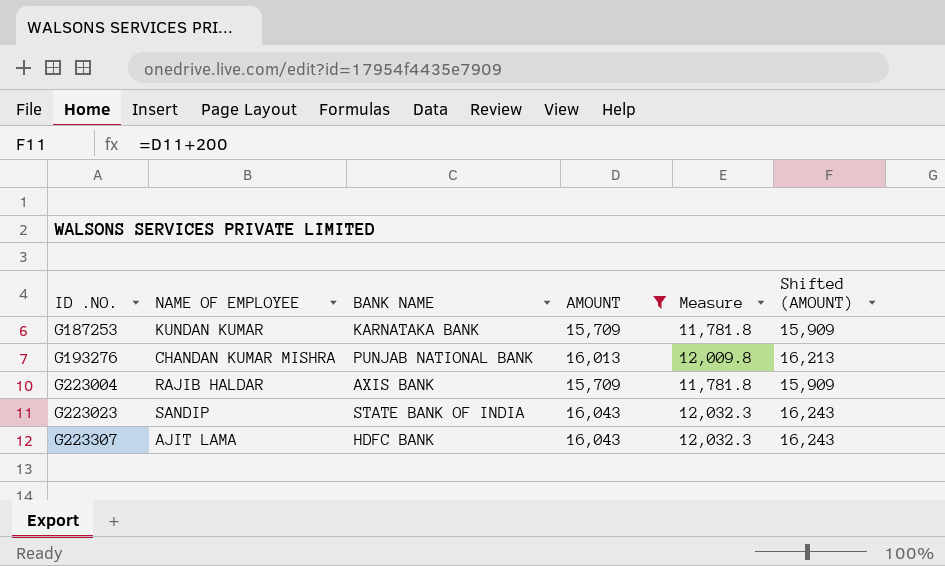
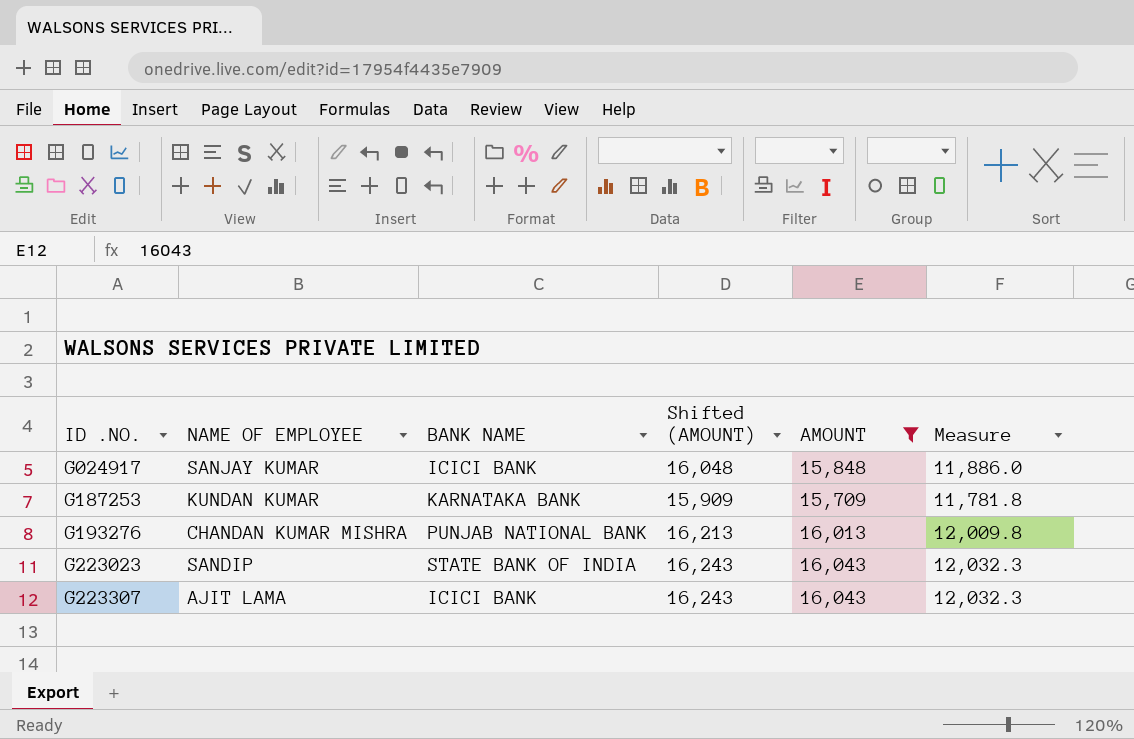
column Shifted (AMOUNT) | position: 6 -> 4
row G223004: RAJIB HALDAR | AXIS BANK | 15,709 | 11,781.8 | 15,909 -> none
row G024917: none -> SANJAY KUMAR | ICICI BANK | 16,048 | 15,848 | 11,886.0
G223307 | BANK NAME: HDFC BANK -> ICICI BANK

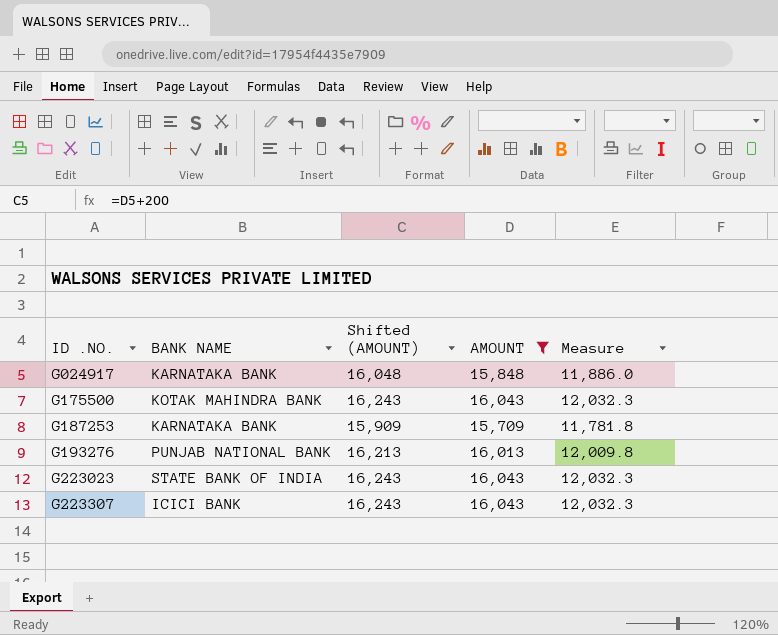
column NAME OF EMPLOYEE | position: 2 -> none
G024917 | BANK NAME: ICICI BANK -> KARNATAKA BANK
row G175500: none -> KOTAK MAHINDRA BANK | 16,243 | 16,043 | 12,032.3

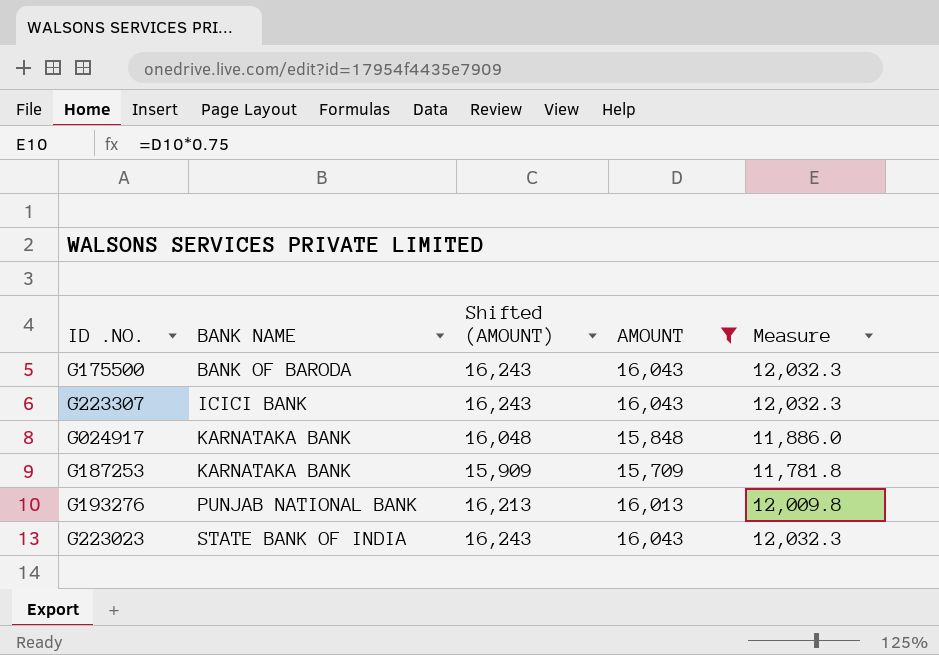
row order: ID .NO. ascending -> BANK NAME ascending
G175500 | BANK NAME: KOTAK MAHINDRA BANK -> BANK OF BARODA

